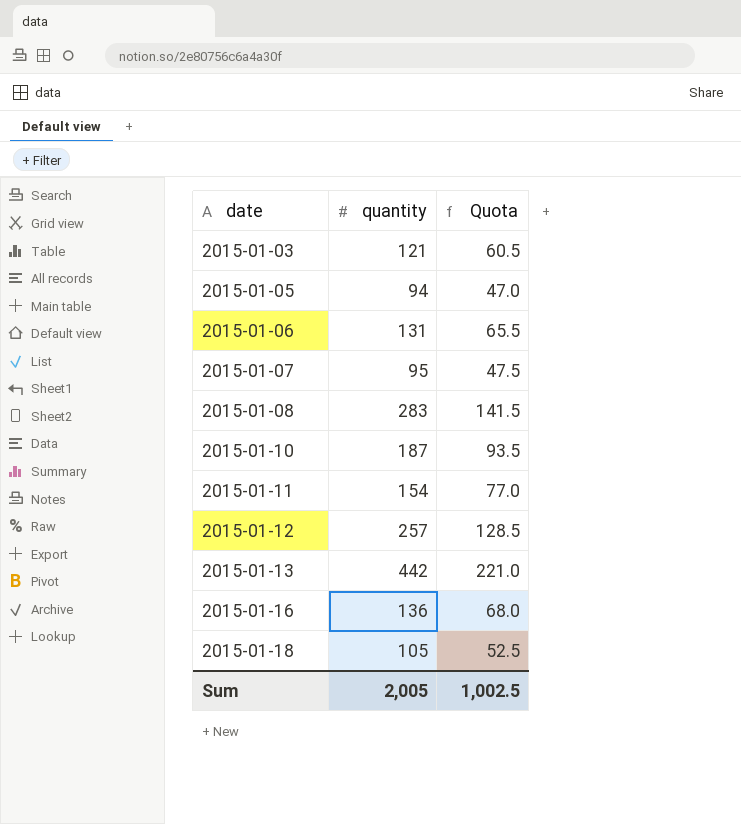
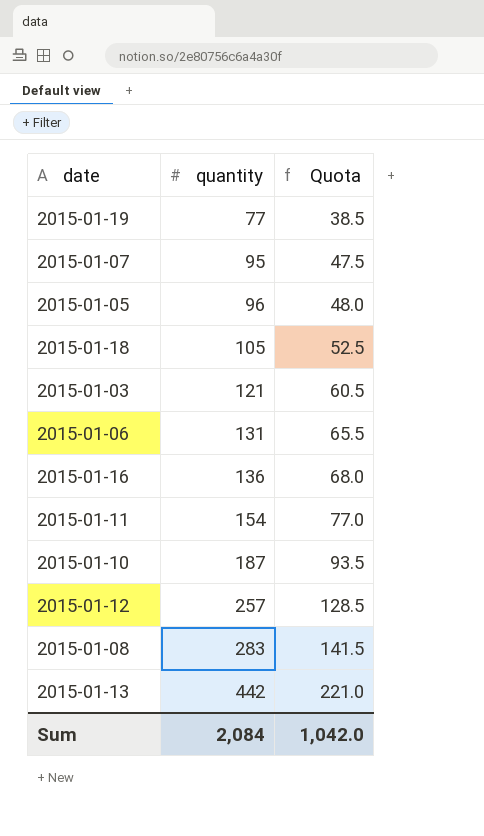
row order: date ascending -> quantity ascending
row 2015-01-19: none -> 77 | 38.5
2015-01-05 | quantity: 94 -> 96
2015-01-05 | Quota: 47.0 -> 48.0
Sum | quantity: 2,005 -> 2,084
Sum | Quota: 1,002.5 -> 1,042.0

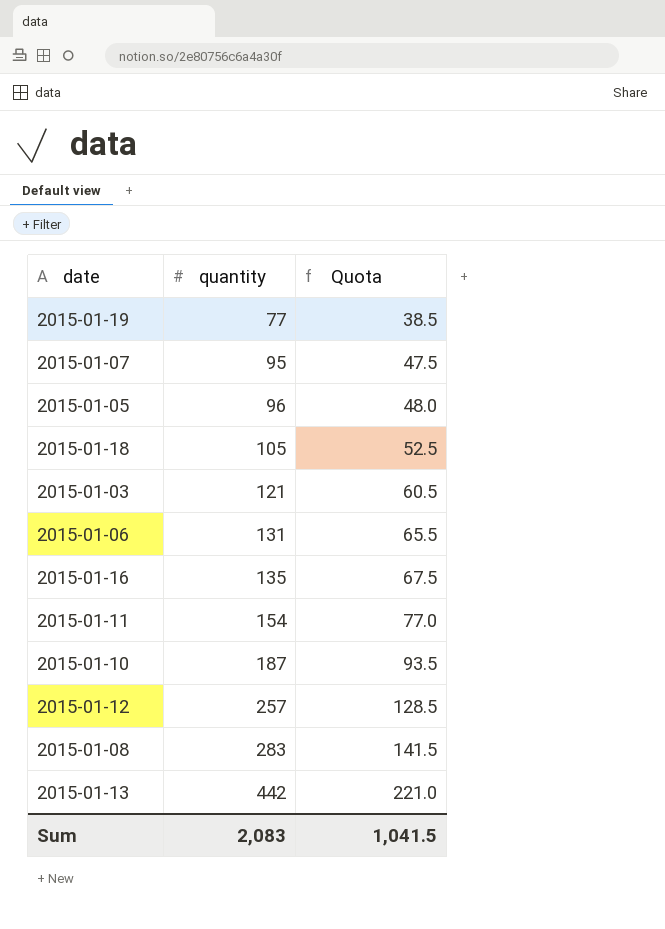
2015-01-16 | quantity: 136 -> 135
2015-01-16 | Quota: 68.0 -> 67.5
Sum | quantity: 2,084 -> 2,083
Sum | Quota: 1,042.0 -> 1,041.5

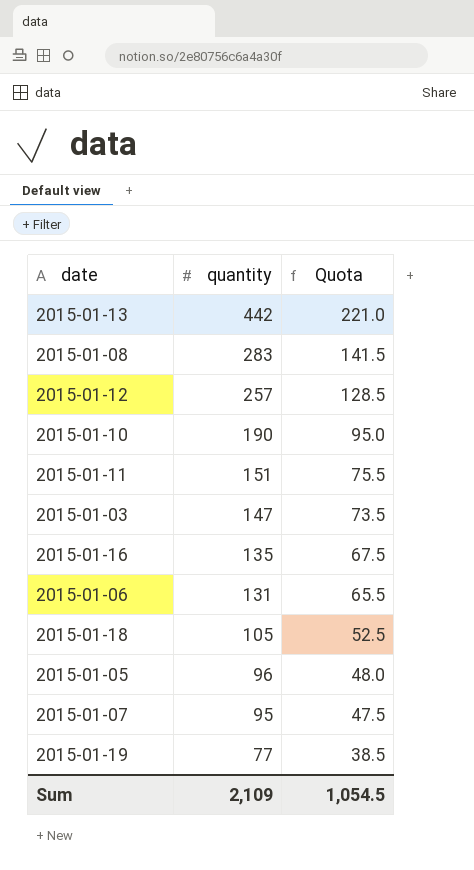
row order: quantity ascending -> quantity descending
2015-01-10 | quantity: 187 -> 190
2015-01-10 | Quota: 93.5 -> 95.0
2015-01-11 | quantity: 154 -> 151
2015-01-11 | Quota: 77.0 -> 75.5
2015-01-03 | quantity: 121 -> 147
2015-01-03 | Quota: 60.5 -> 73.5
Sum | quantity: 2,083 -> 2,109
Sum | Quota: 1,041.5 -> 1,054.5

